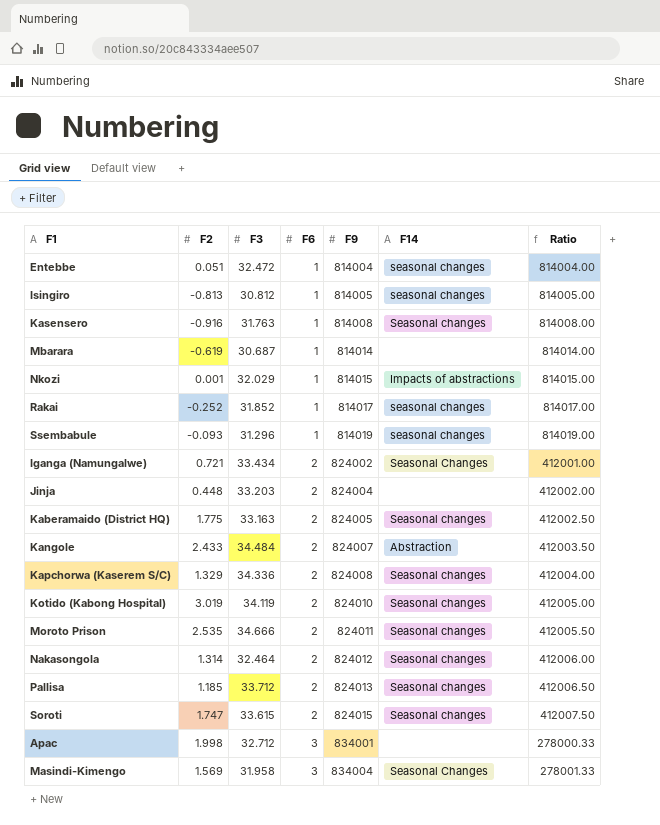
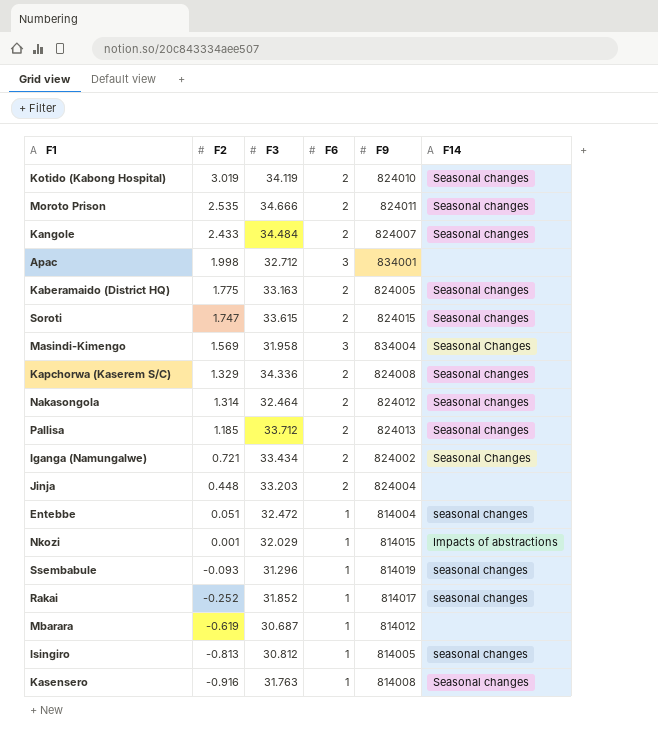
row order: F6 ascending -> F2 descending
column Ratio | formula: [F9] / [F6] -> none
Kangole | F14: Abstraction -> Seasonal changes
Mbarara | F9: 814014 -> 814012

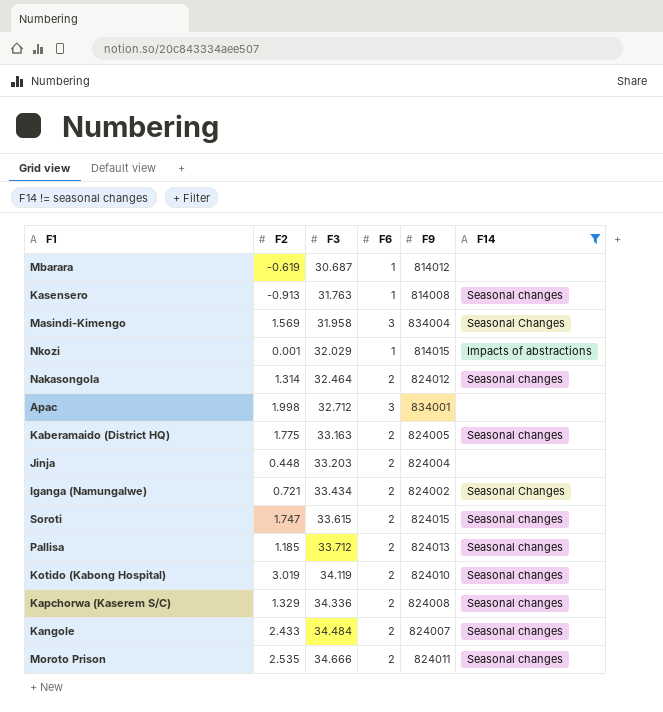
filter: none -> F14 != seasonal changes
row order: F2 descending -> F3 ascending
Kasensero | F2: -0.916 -> -0.913

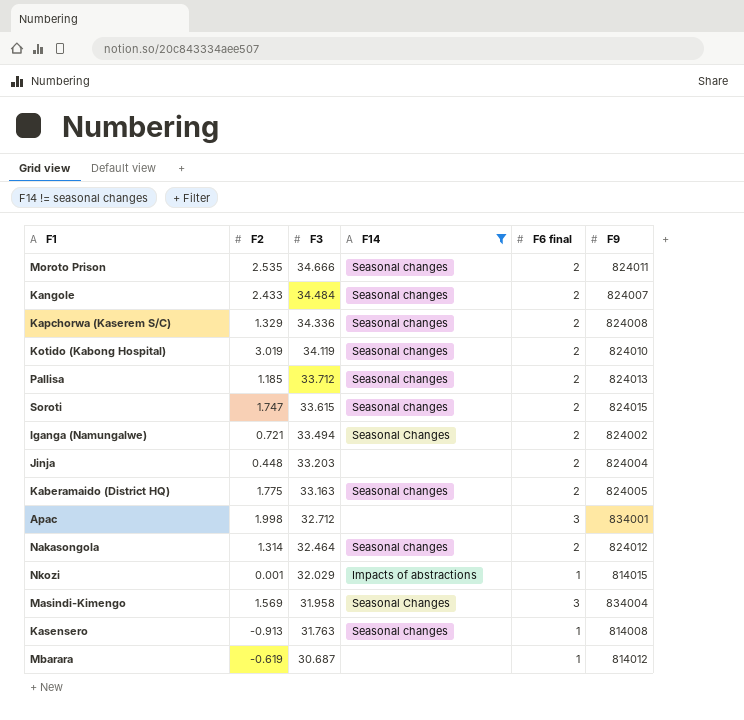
row order: F3 ascending -> F3 descending
column F14 | position: 6 -> 4
column name: F6 -> F6 final
Iganga (Namungalwe) | F3: 33.434 -> 33.494

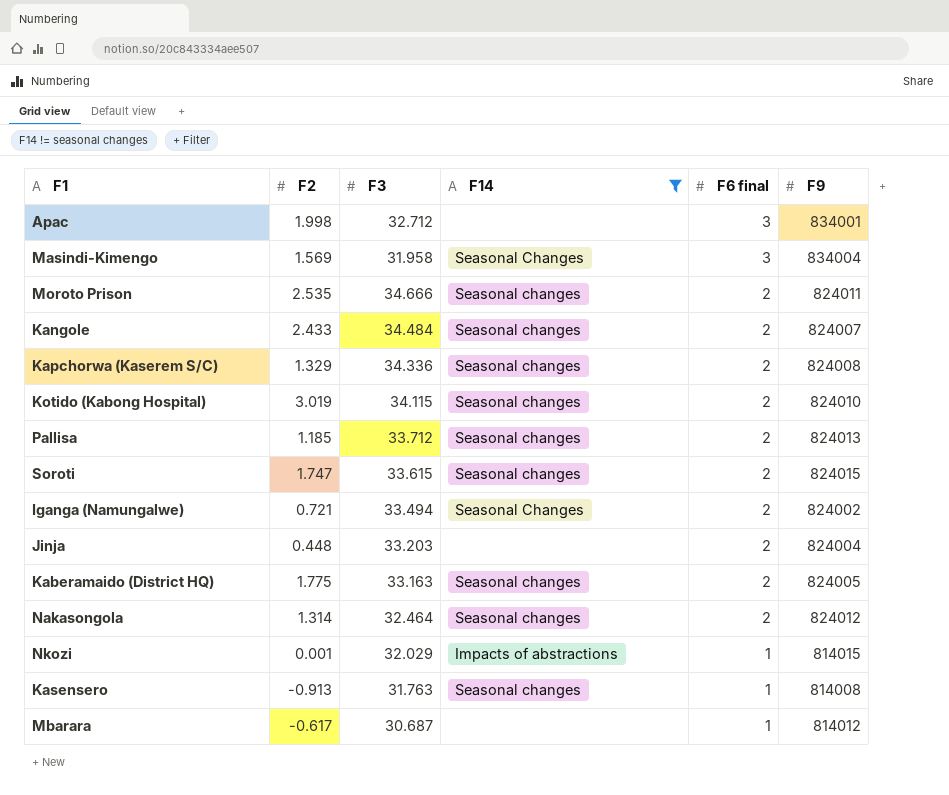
row order: F3 descending -> F6 final descending
Kotido (Kabong Hospital) | F3: 34.119 -> 34.115
Mbarara | F2: -0.619 -> -0.617

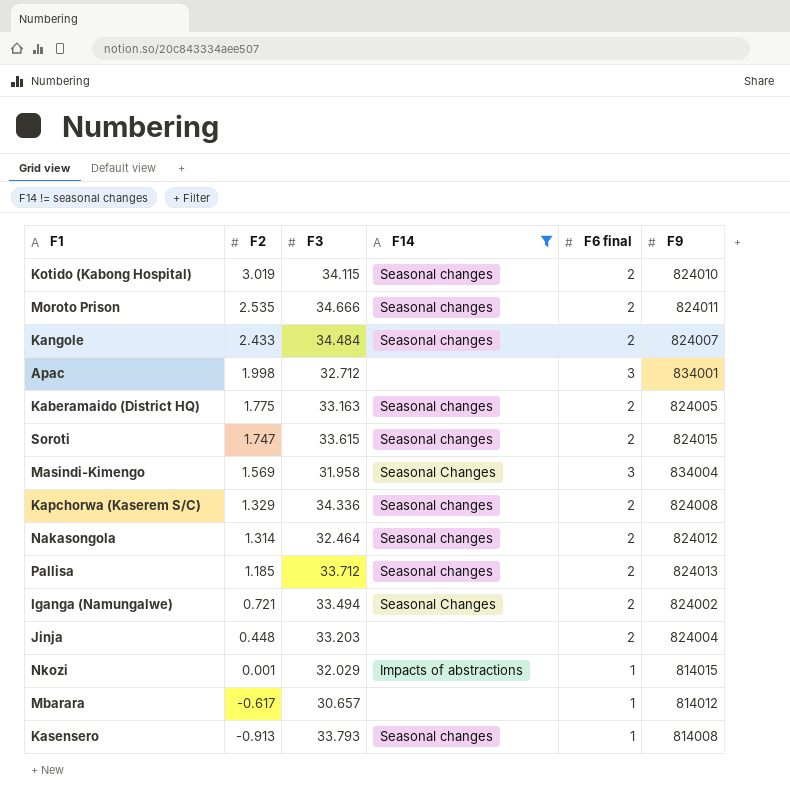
row order: F6 final descending -> F2 descending
Mbarara | F3: 30.687 -> 30.657
Kasensero | F3: 31.763 -> 33.793

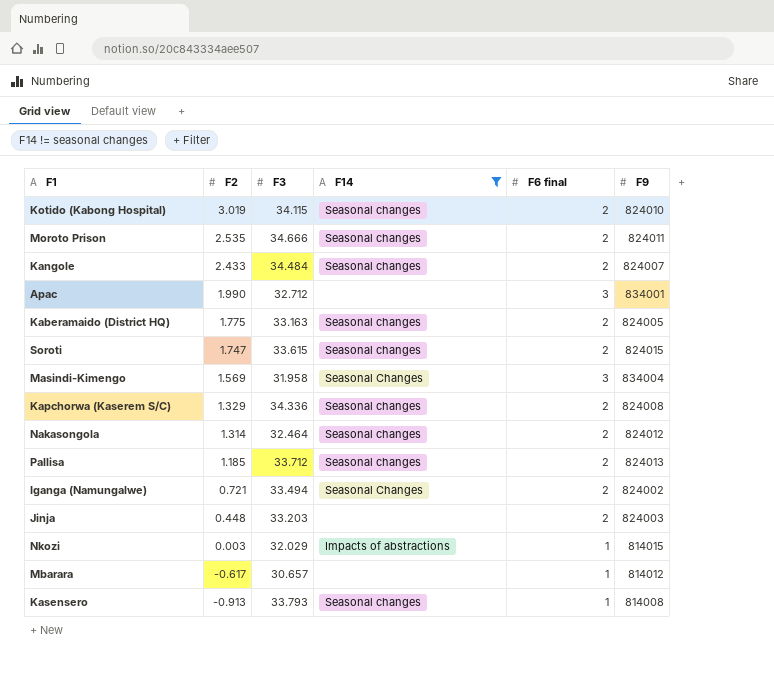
Apac | F2: 1.998 -> 1.990
Jinja | F9: 824004 -> 824003
Nkozi | F2: 0.001 -> 0.003

